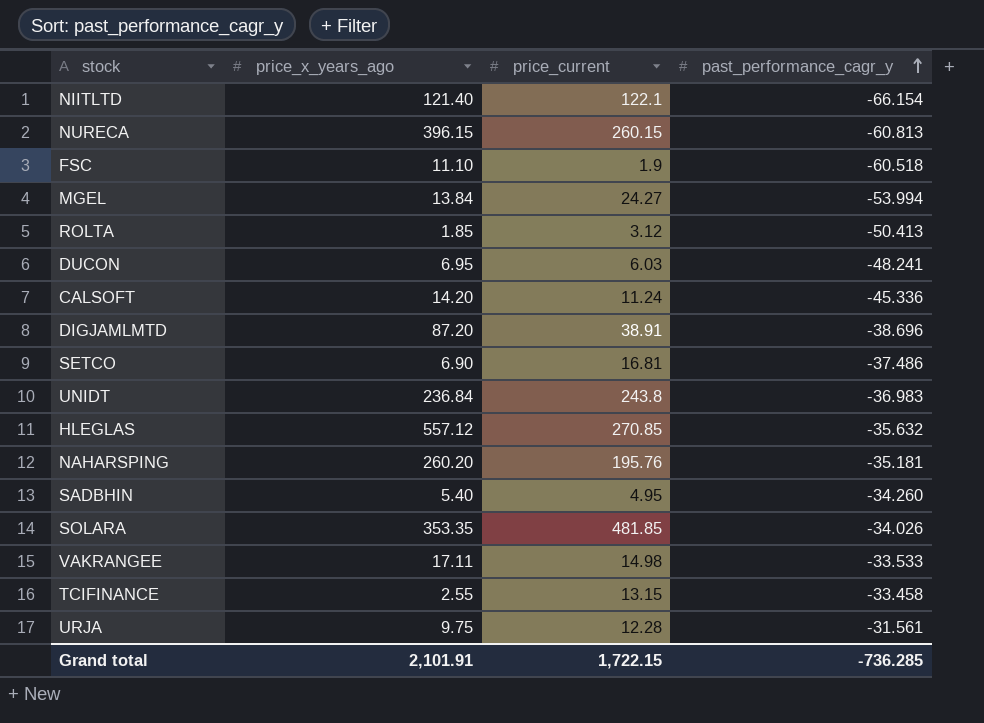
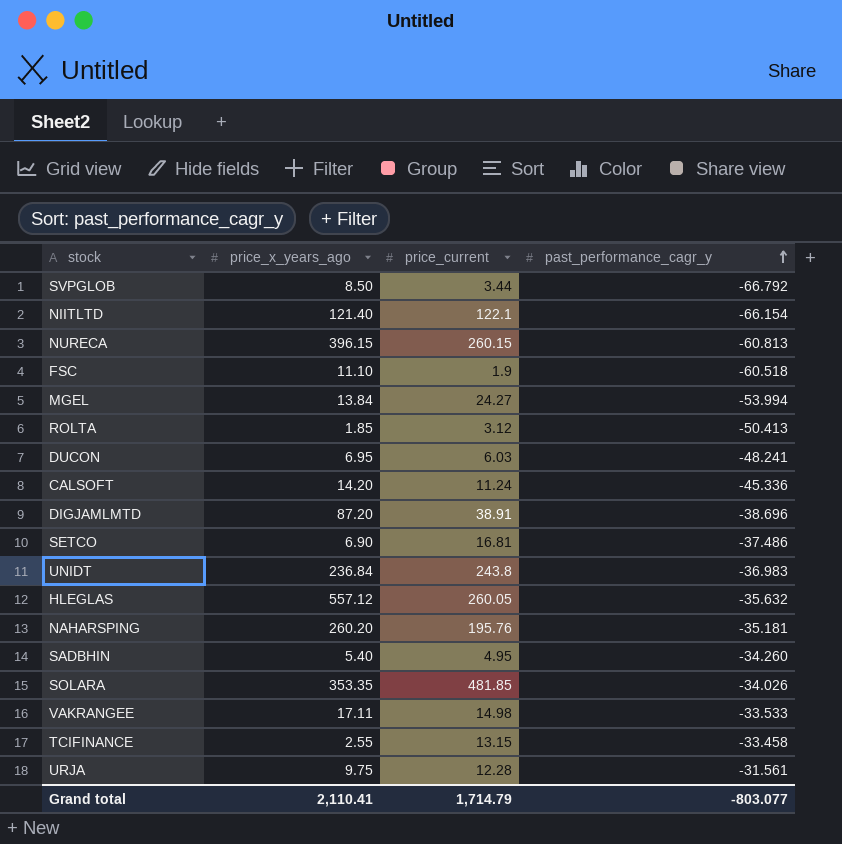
row SVPGLOB: none -> 8.50 | 3.44 | -66.792
HLEGLAS | price_current: 270.85 -> 260.05
Grand total | price_x_years_ago: 2,101.91 -> 2,110.41
Grand total | price_current: 1,722.15 -> 1,714.79
Grand total | past_performance_cagr_y: -736.285 -> -803.077

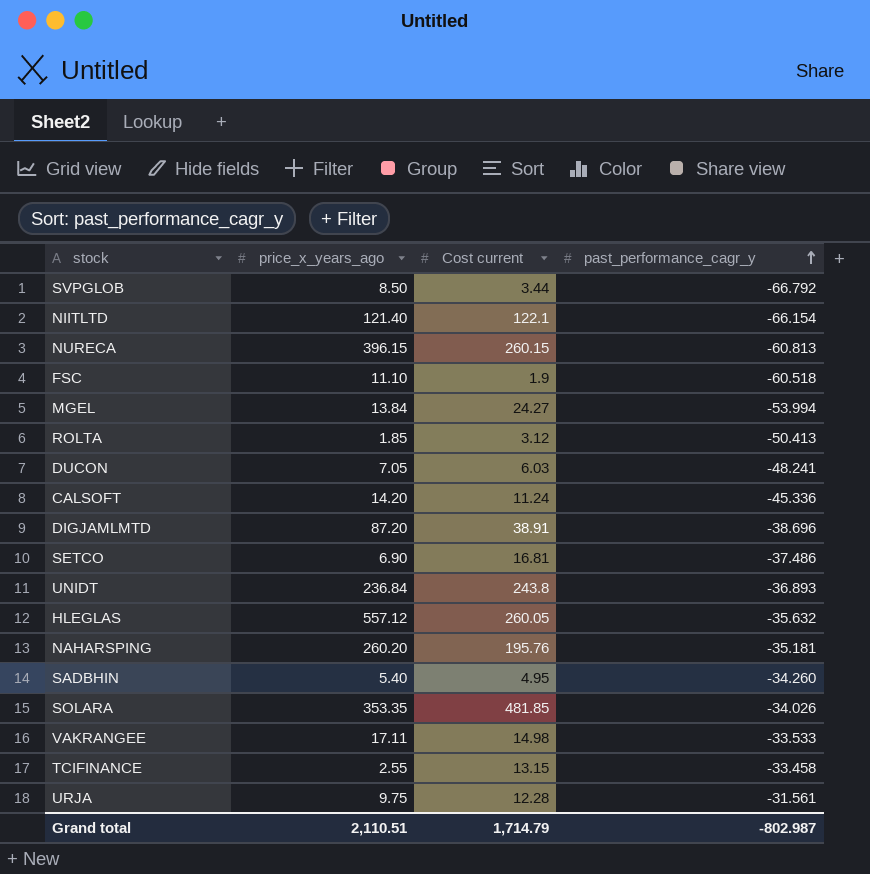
column name: price_current -> Cost current
DUCON | price_x_years_ago: 6.95 -> 7.05
UNIDT | past_performance_cagr_y: -36.983 -> -36.893
Grand total | price_x_years_ago: 2,110.41 -> 2,110.51
Grand total | past_performance_cagr_y: -803.077 -> -802.987

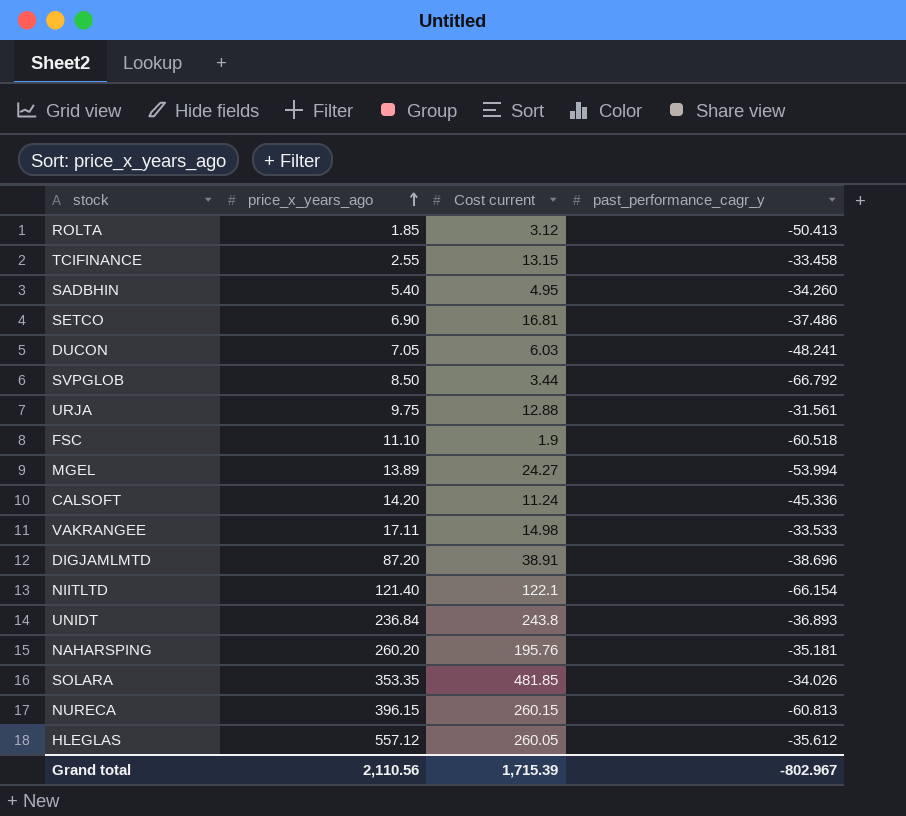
row order: past_performance_cagr_y ascending -> price_x_years_ago ascending
URJA | Cost current: 12.28 -> 12.88
MGEL | price_x_years_ago: 13.84 -> 13.89
HLEGLAS | past_performance_cagr_y: -35.632 -> -35.612
Grand total | price_x_years_ago: 2,110.51 -> 2,110.56
Grand total | Cost current: 1,714.79 -> 1,715.39
Grand total | past_performance_cagr_y: -802.987 -> -802.967

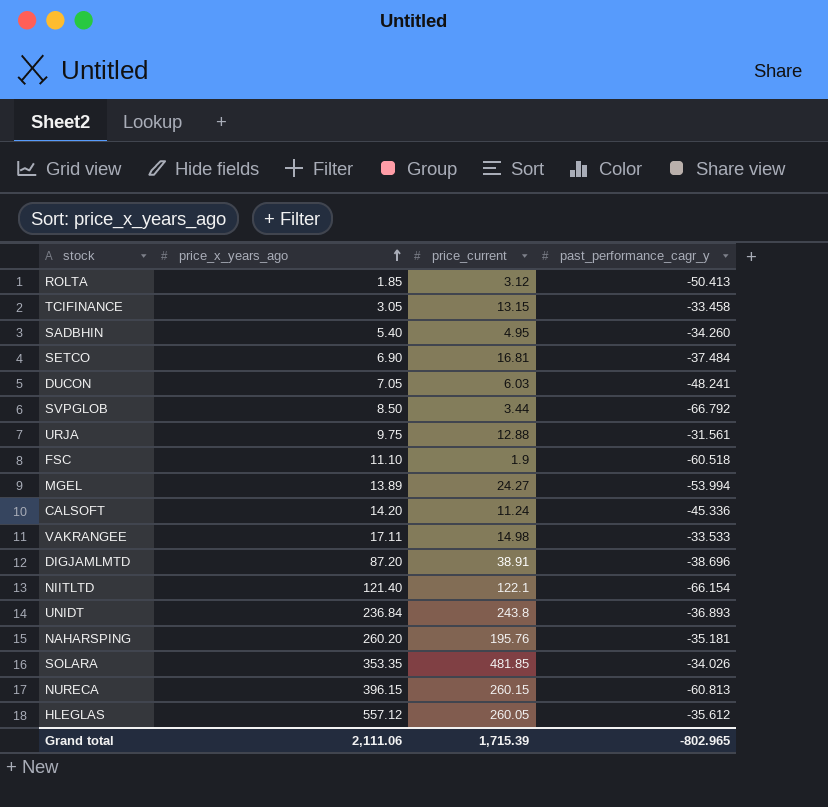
column name: Cost current -> price_current
TCIFINANCE | price_x_years_ago: 2.55 -> 3.05
SETCO | past_performance_cagr_y: -37.486 -> -37.484
Grand total | price_x_years_ago: 2,110.56 -> 2,111.06
Grand total | past_performance_cagr_y: -802.967 -> -802.965

